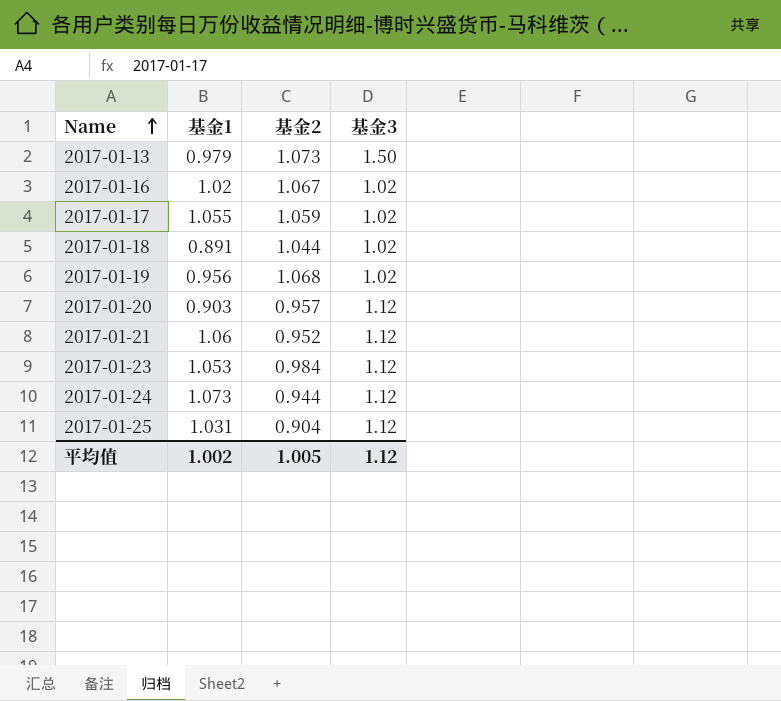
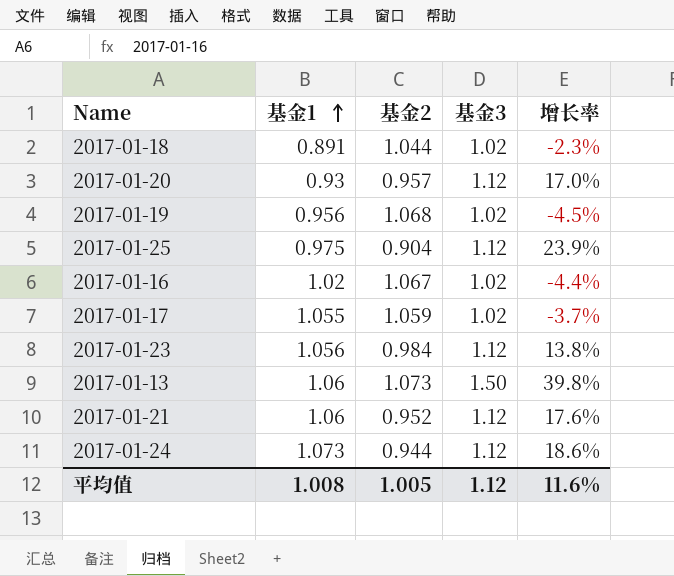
row order: Name ascending -> 基金1 ascending
column 增长率 | formula: none -> ([基金3] - [基金2]) / [基金2]
2017-01-20 | 基金1: 0.903 -> 0.93
2017-01-25 | 基金1: 1.031 -> 0.975
2017-01-23 | 基金1: 1.053 -> 1.056
2017-01-13 | 基金1: 0.979 -> 1.06
平均值 | 基金1: 1.002 -> 1.008

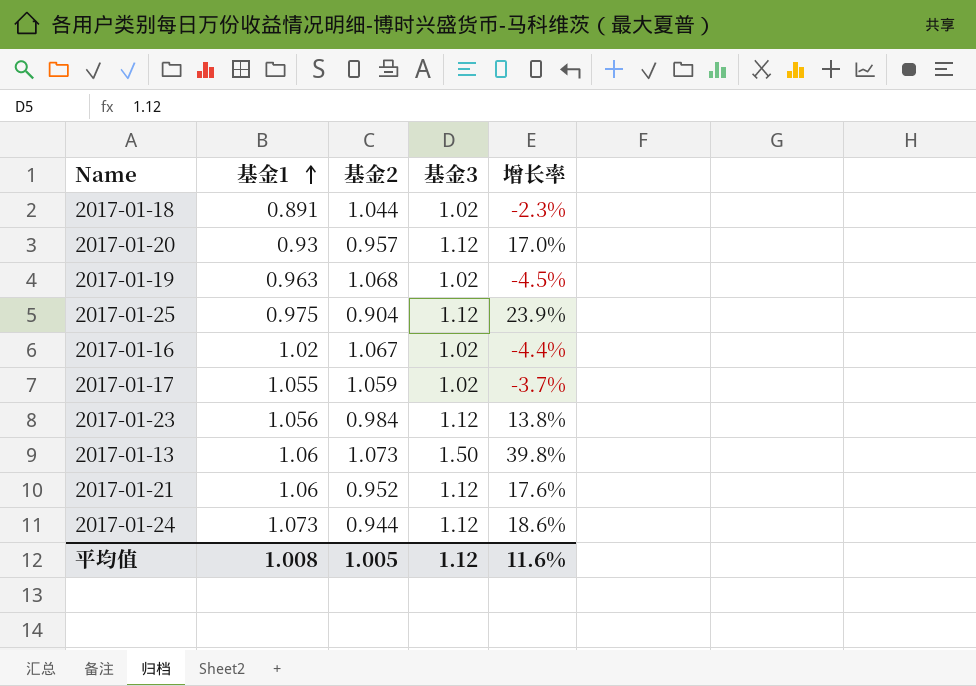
2017-01-19 | 基金1: 0.956 -> 0.963

